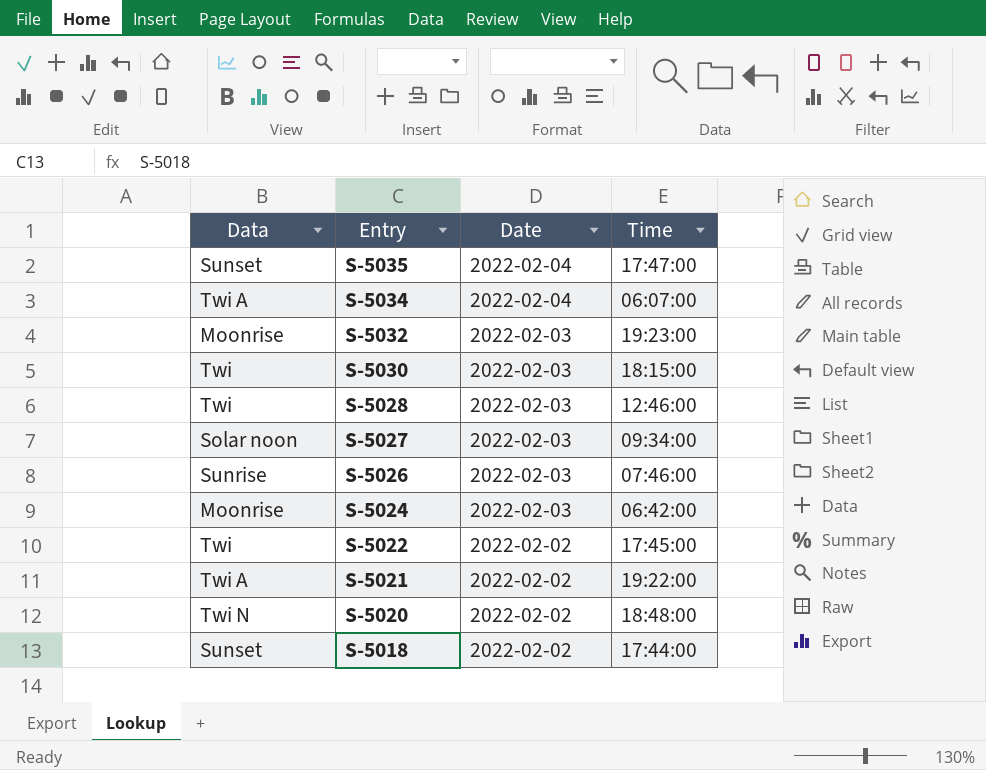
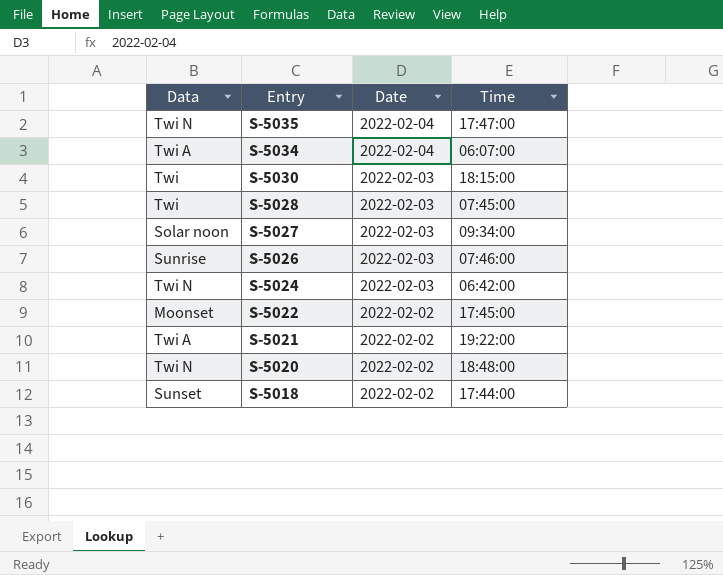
row S-5032: Moonrise | 2022-02-03 | 19:23:00 -> none
S-5035 | Data: Sunset -> Twi N
S-5028 | Time: 12:46:00 -> 07:45:00
S-5024 | Data: Moonrise -> Twi N
S-5022 | Data: Twi -> Moonset

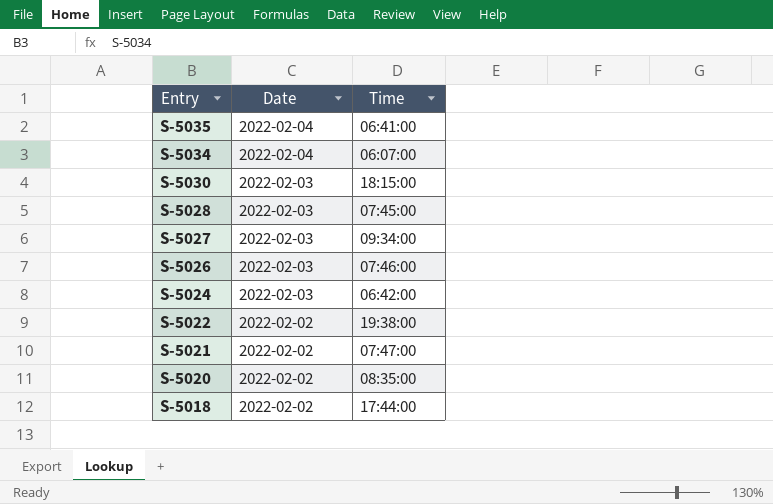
column Data | position: 1 -> none
S-5035 | Time: 17:47:00 -> 06:41:00
S-5022 | Time: 17:45:00 -> 19:38:00
S-5021 | Time: 19:22:00 -> 07:47:00
S-5020 | Time: 18:48:00 -> 08:35:00

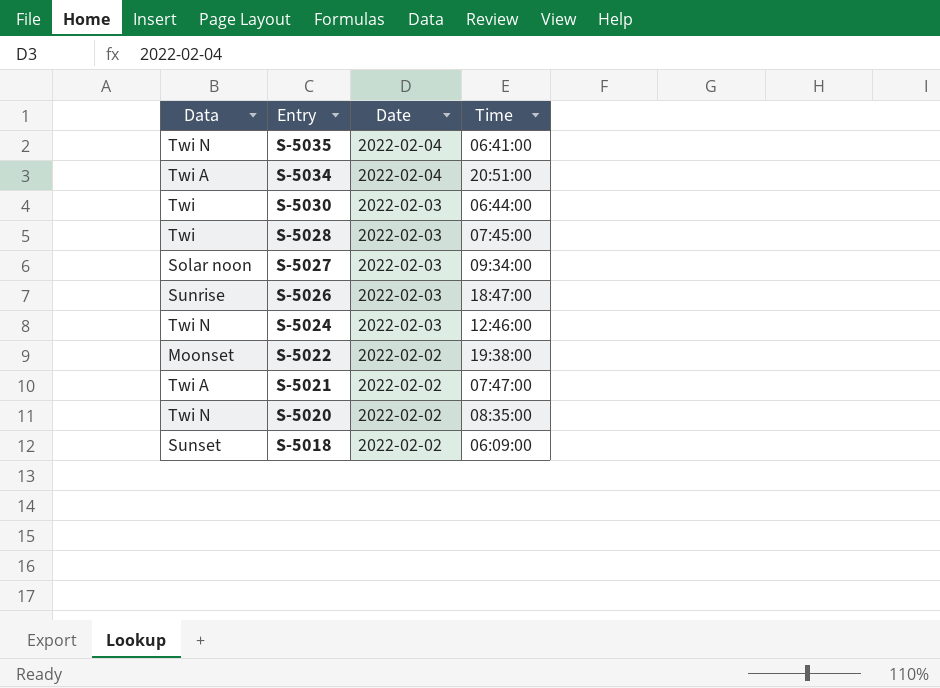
column Data | position: none -> 1
S-5034 | Time: 06:07:00 -> 20:51:00
S-5030 | Time: 18:15:00 -> 06:44:00
S-5026 | Time: 07:46:00 -> 18:47:00
S-5024 | Time: 06:42:00 -> 12:46:00
S-5018 | Time: 17:44:00 -> 06:09:00

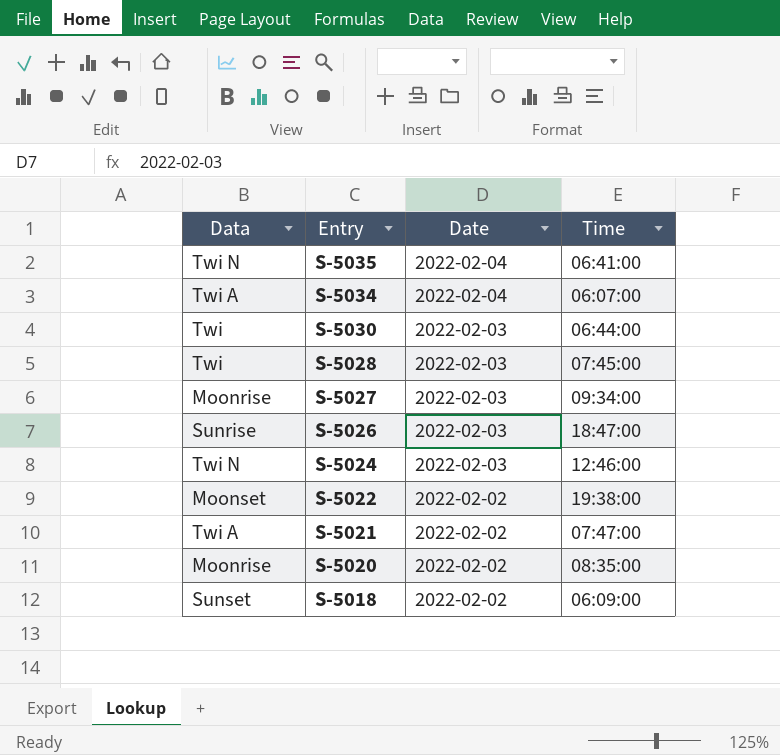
S-5034 | Time: 20:51:00 -> 06:07:00
S-5027 | Data: Solar noon -> Moonrise
S-5020 | Data: Twi N -> Moonrise

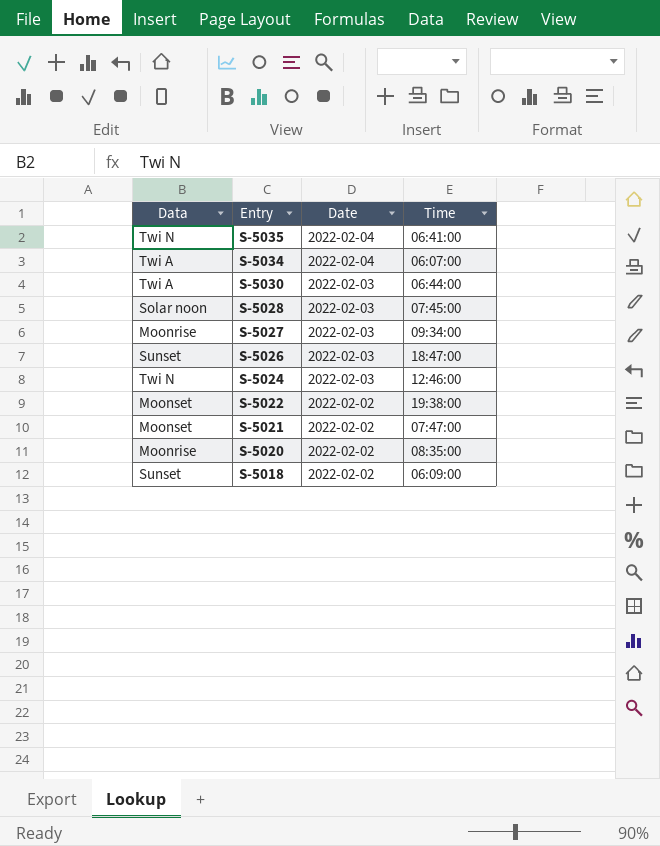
S-5030 | Data: Twi -> Twi A
S-5028 | Data: Twi -> Solar noon
S-5026 | Data: Sunrise -> Sunset
S-5021 | Data: Twi A -> Moonset

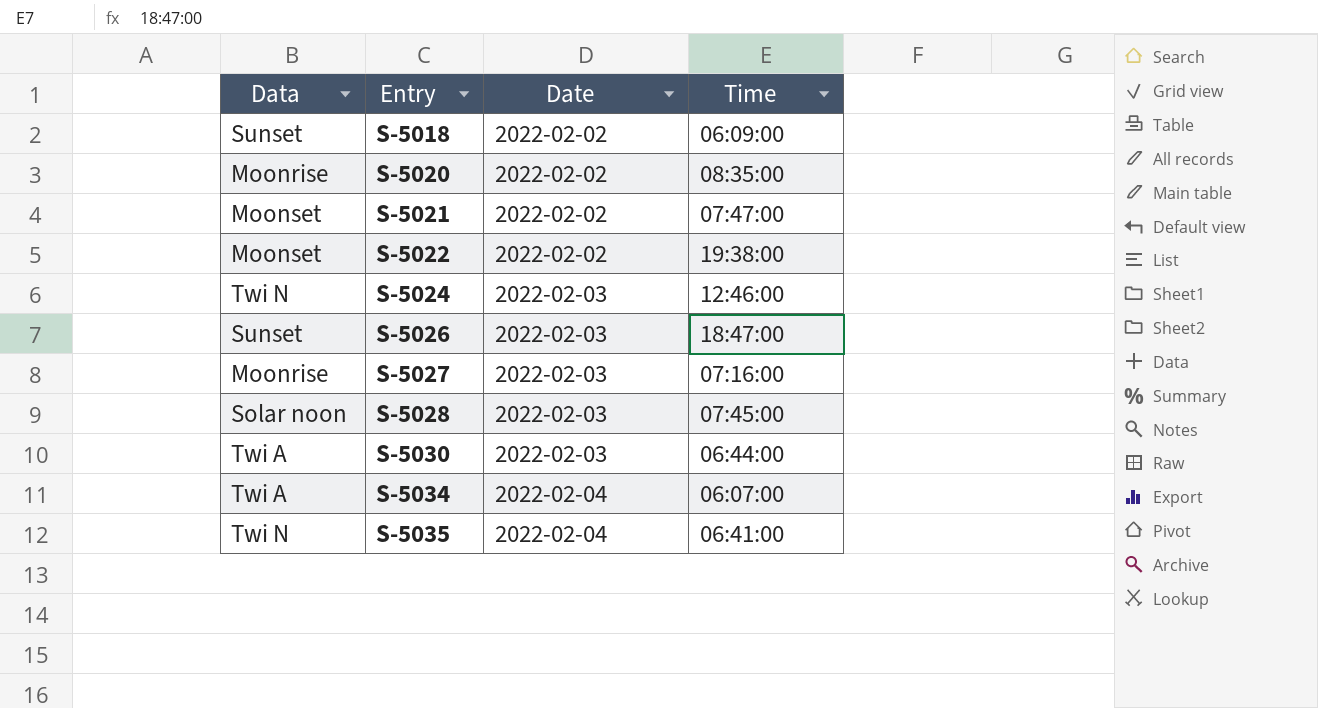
row order: Entry descending -> Entry ascending
S-5027 | Time: 09:34:00 -> 07:16:00

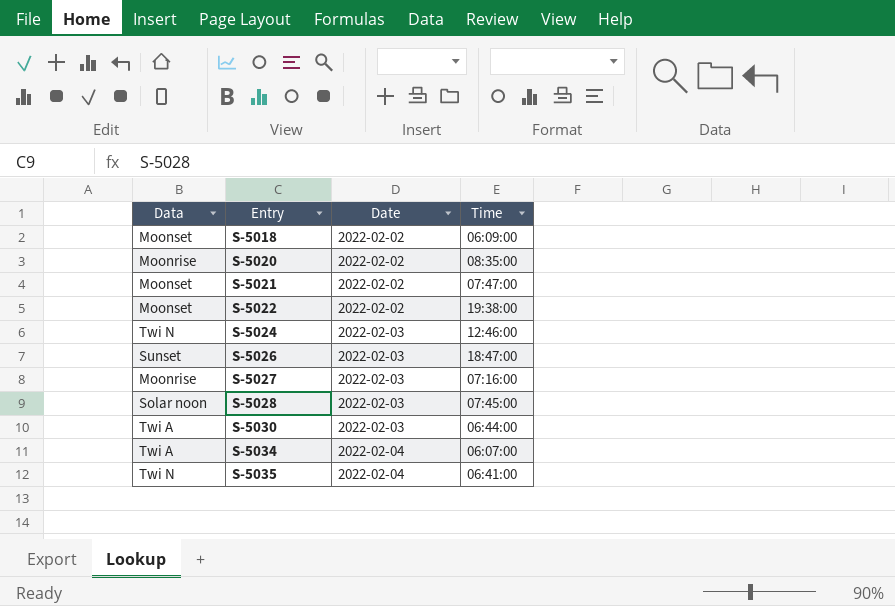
S-5018 | Data: Sunset -> Moonset

